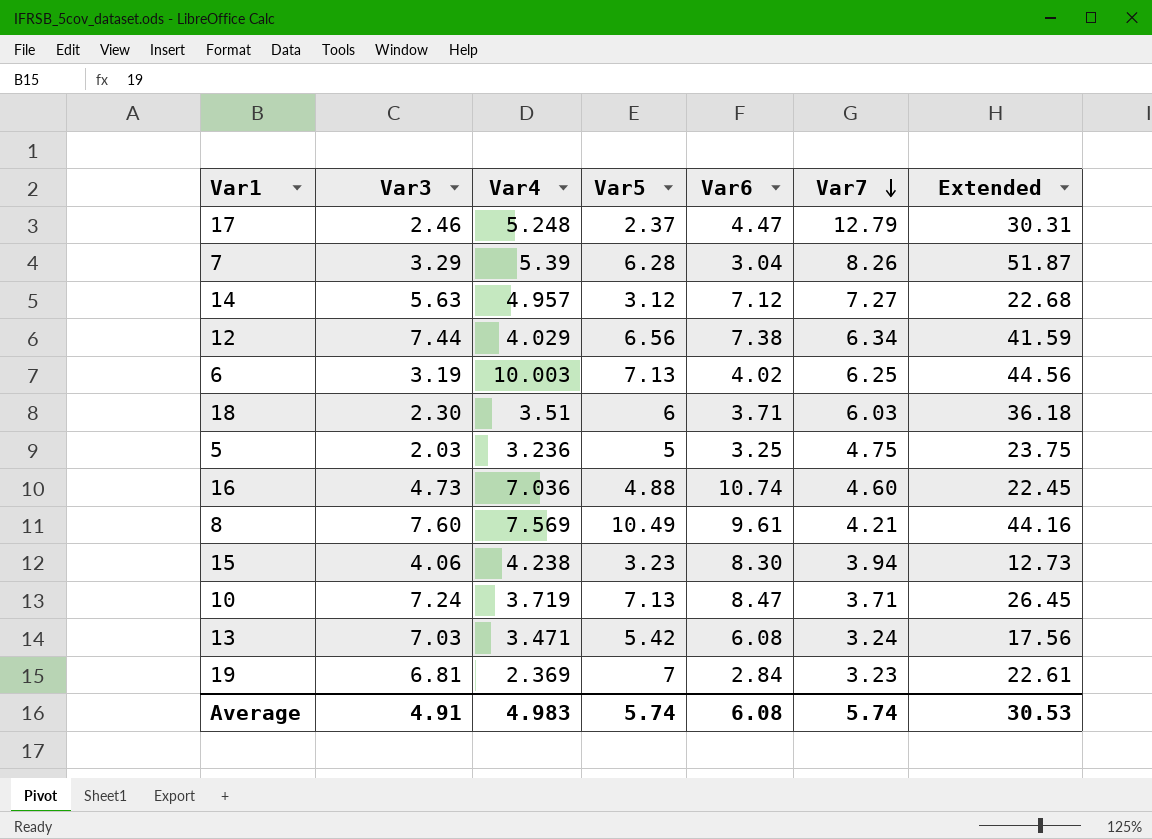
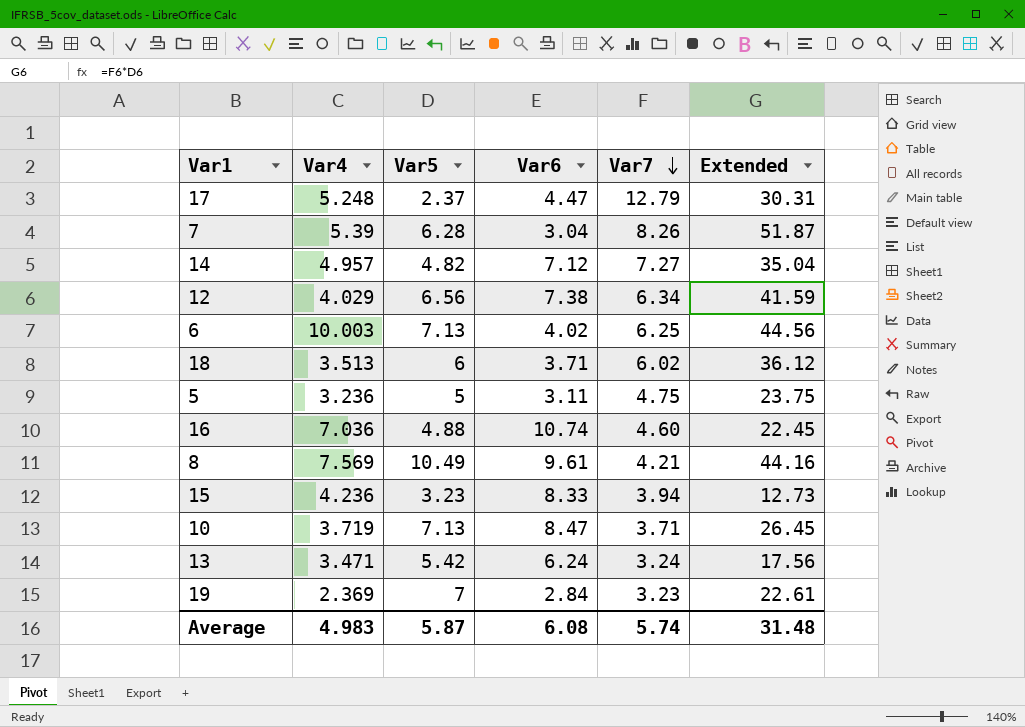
column Var3 | position: 2 -> none
14 | Var5: 3.12 -> 4.82
14 | Extended: 22.68 -> 35.04
18 | Var4: 3.51 -> 3.513
18 | Var7: 6.03 -> 6.02
18 | Extended: 36.18 -> 36.12
5 | Var6: 3.25 -> 3.11
15 | Var4: 4.238 -> 4.236
15 | Var6: 8.30 -> 8.33
13 | Var6: 6.08 -> 6.24
Average | Var5: 5.74 -> 5.87
Average | Extended: 30.53 -> 31.48

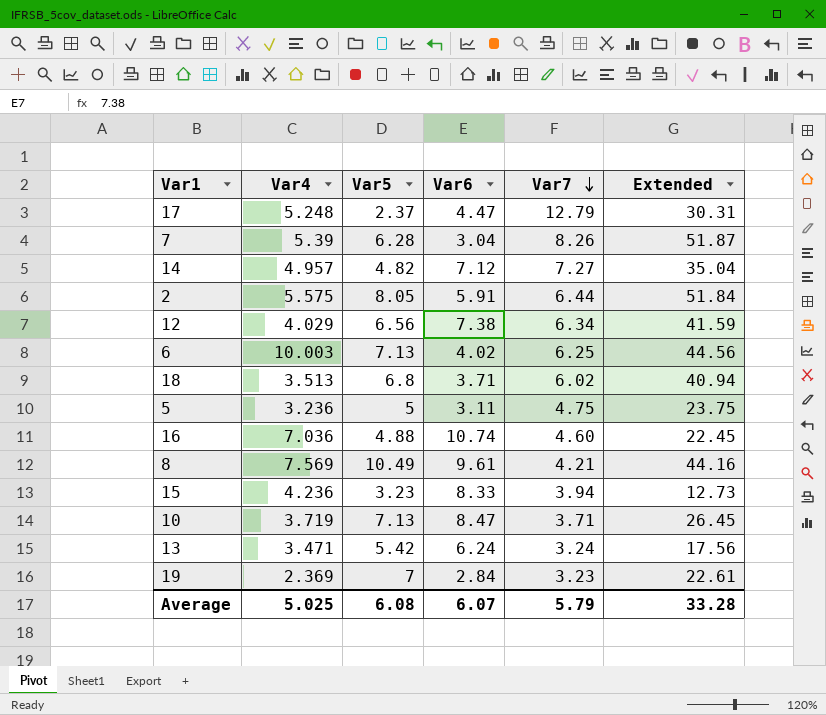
row 2: none -> 5.575 | 8.05 | 5.91 | 6.44 | 51.84
18 | Var5: 6 -> 6.8
18 | Extended: 36.12 -> 40.94
Average | Var4: 4.983 -> 5.025
Average | Var5: 5.87 -> 6.08
Average | Var6: 6.08 -> 6.07
Average | Var7: 5.74 -> 5.79
Average | Extended: 31.48 -> 33.28

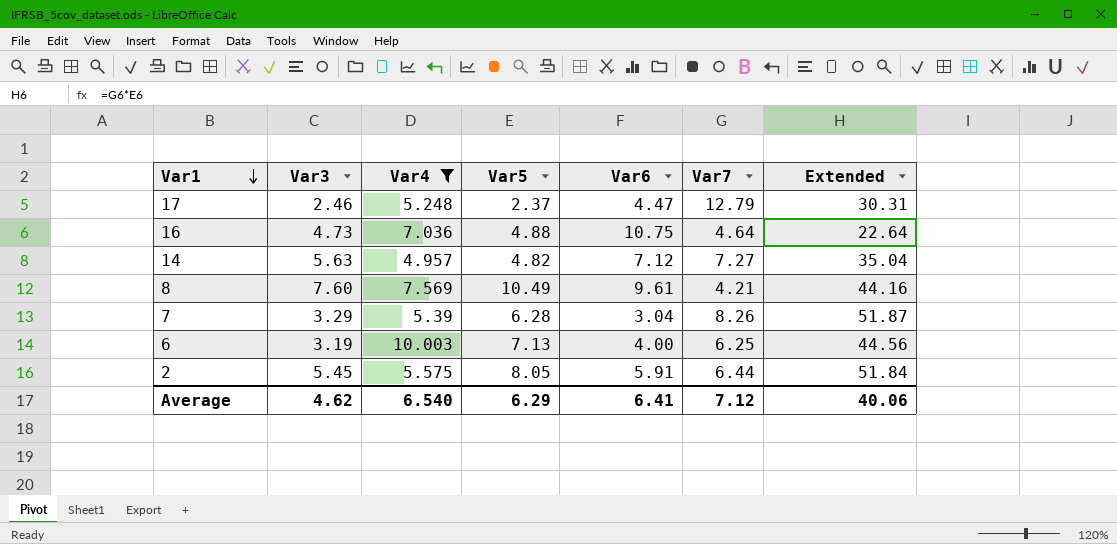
filter: none -> Var4 >= 4.957
row order: Var7 descending -> Var1 descending
column Var3 | position: none -> 2
16 | Var6: 10.74 -> 10.75
16 | Var7: 4.60 -> 4.64
16 | Extended: 22.45 -> 22.64
6 | Var6: 4.02 -> 4.00
Average | Var4: 5.025 -> 6.540
Average | Var5: 6.08 -> 6.29
Average | Var6: 6.07 -> 6.41
Average | Var7: 5.79 -> 7.12
Average | Extended: 33.28 -> 40.06

